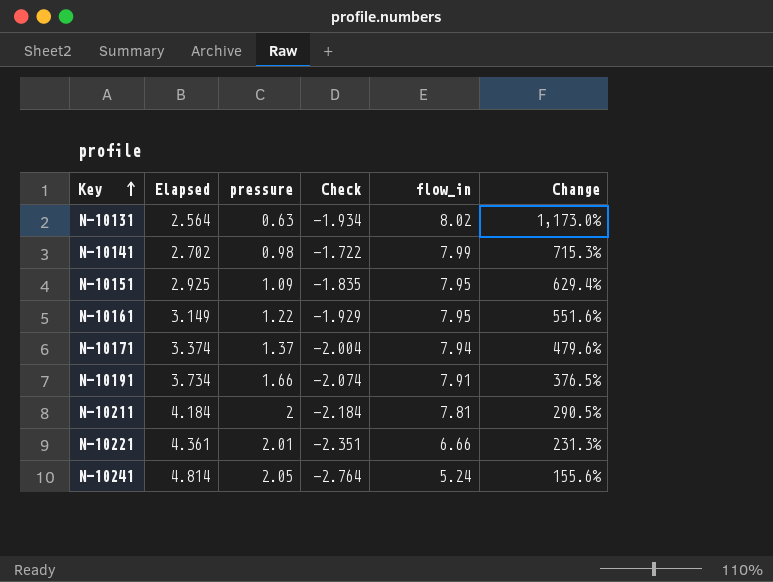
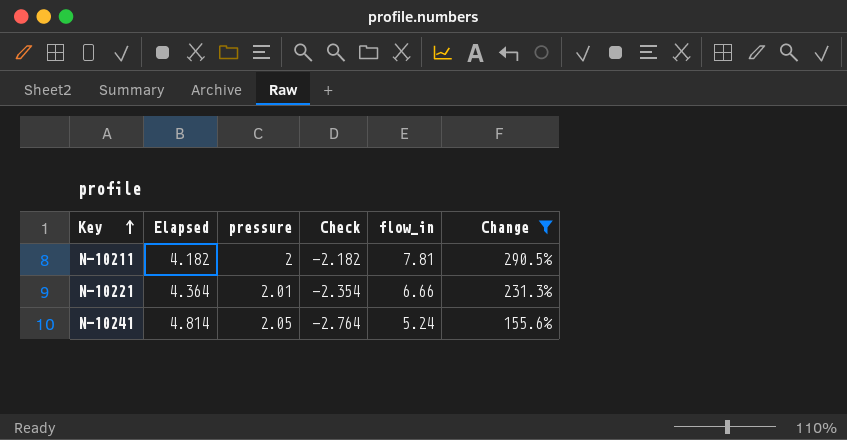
filter: none -> Change <= 290.5%
N-10211 | Elapsed: 4.184 -> 4.182
N-10211 | Check: -2.184 -> -2.182
N-10221 | Elapsed: 4.361 -> 4.364
N-10221 | Check: -2.351 -> -2.354

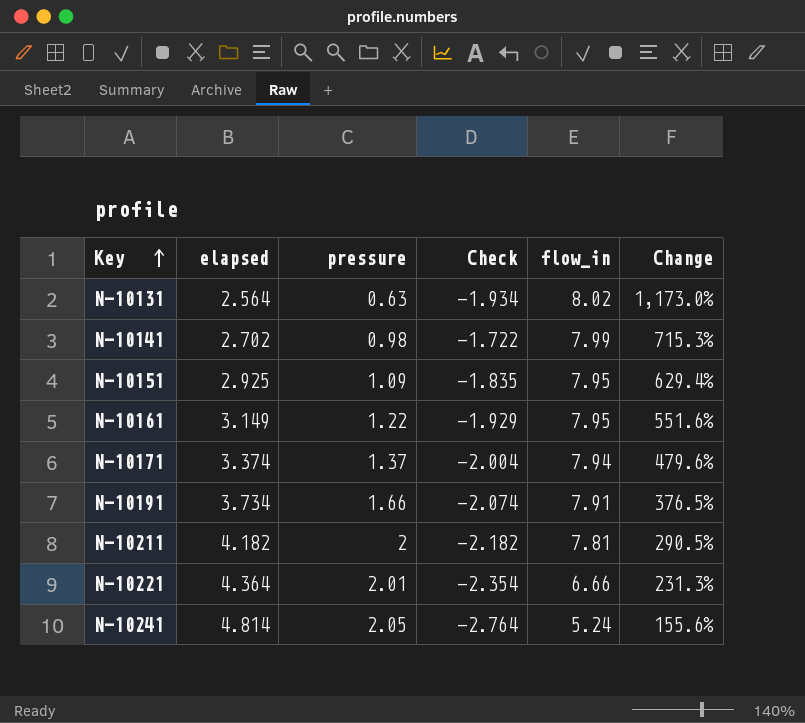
filter: Change <= 290.5% -> none
column name: Elapsed -> elapsed

